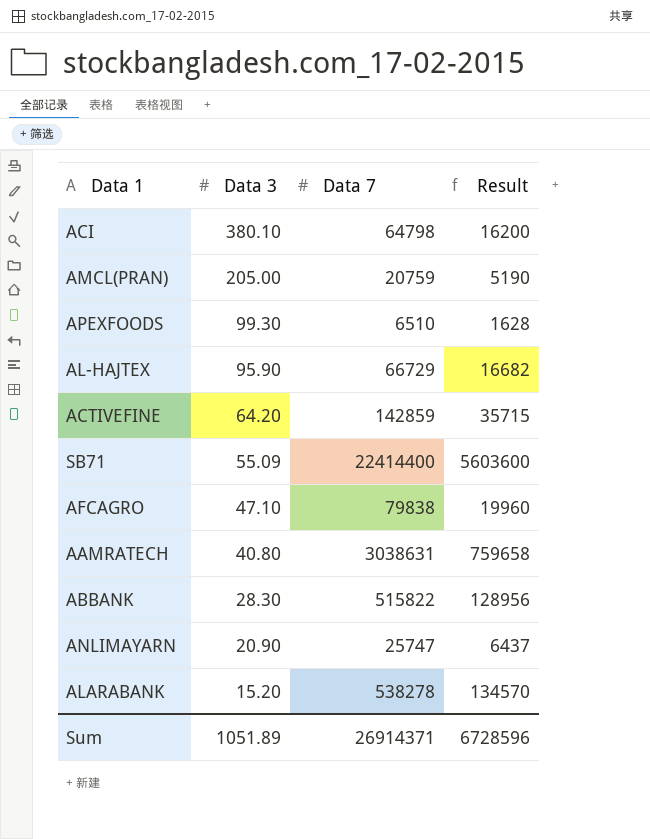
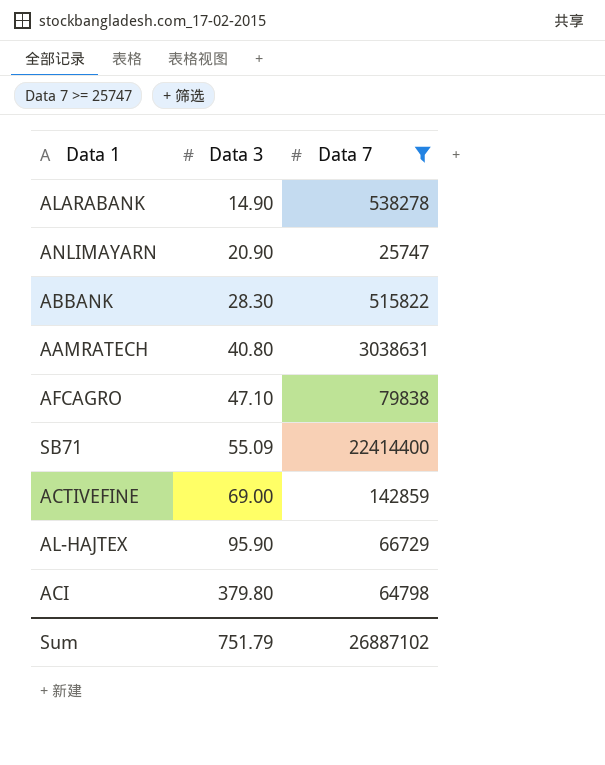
filter: none -> Data 7 >= 25747
row order: Data 3 descending -> Data 3 ascending
column Result | formula: [Data 7] * 0.25 -> none
ALARABANK | Data 3: 15.20 -> 14.90
ACTIVEFINE | Data 3: 64.20 -> 69.00
ACI | Data 3: 380.10 -> 379.80
Sum | Data 3: 1051.89 -> 751.79
Sum | Data 7: 26914371 -> 26887102

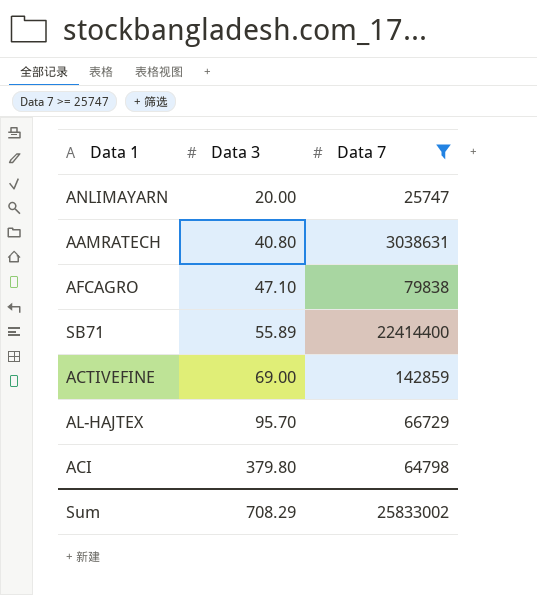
row ALARABANK: 14.90 | 538278 -> none
row ABBANK: 28.30 | 515822 -> none
ANLIMAYARN | Data 3: 20.90 -> 20.00
SB71 | Data 3: 55.09 -> 55.89
AL-HAJTEX | Data 3: 95.90 -> 95.70
Sum | Data 3: 751.79 -> 708.29
Sum | Data 7: 26887102 -> 25833002

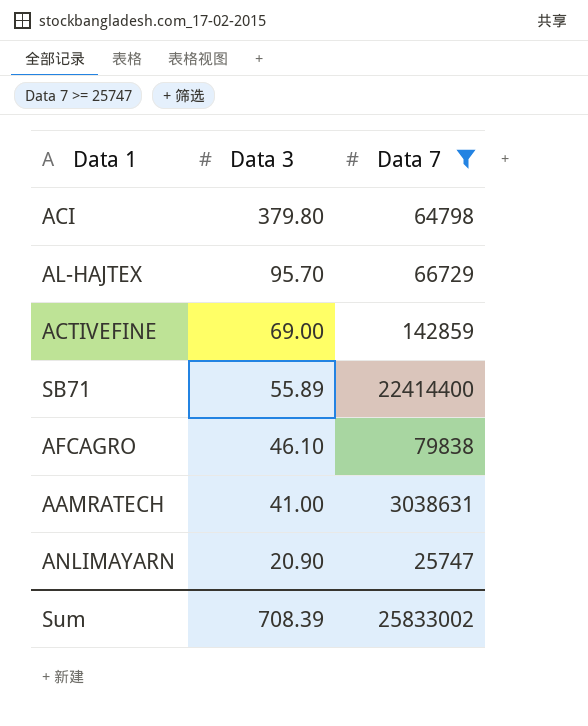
row order: Data 3 ascending -> Data 3 descending
AFCAGRO | Data 3: 47.10 -> 46.10
AAMRATECH | Data 3: 40.80 -> 41.00
ANLIMAYARN | Data 3: 20.00 -> 20.90
Sum | Data 3: 708.29 -> 708.39

